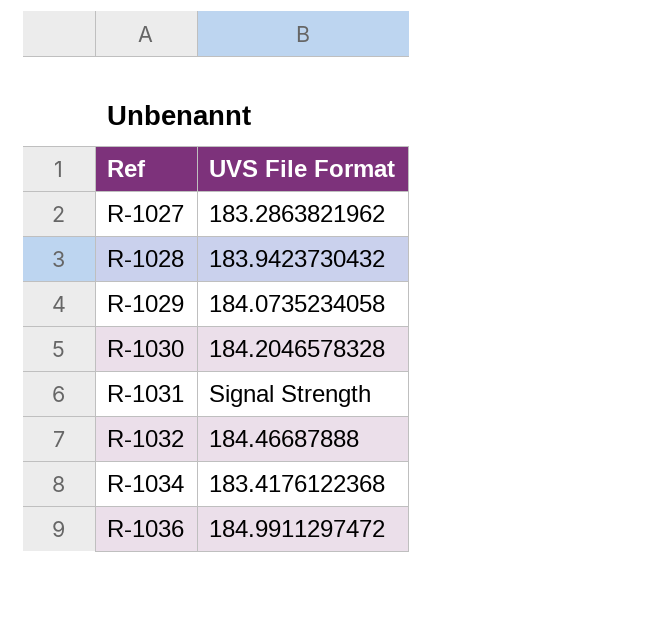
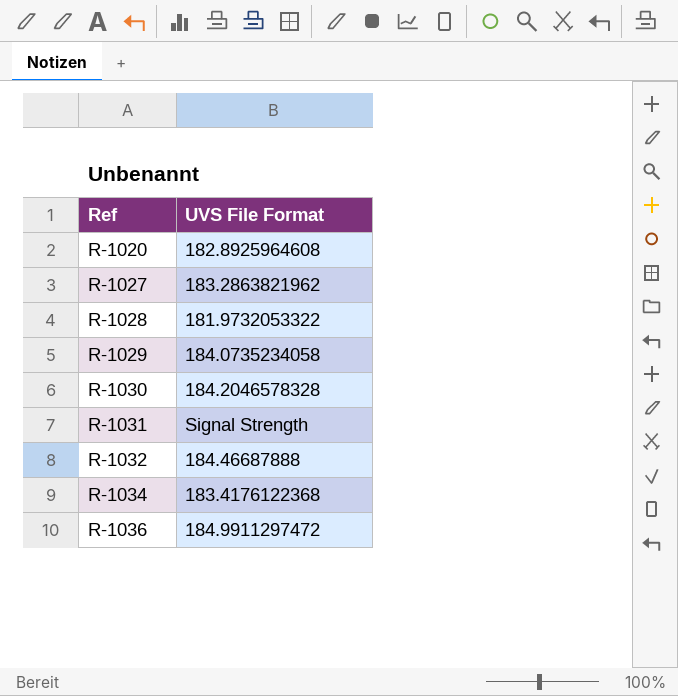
row R-1020: none -> 182.8925964608
R-1028 | UVS File Format: 183.9423730432 -> 181.9732053322

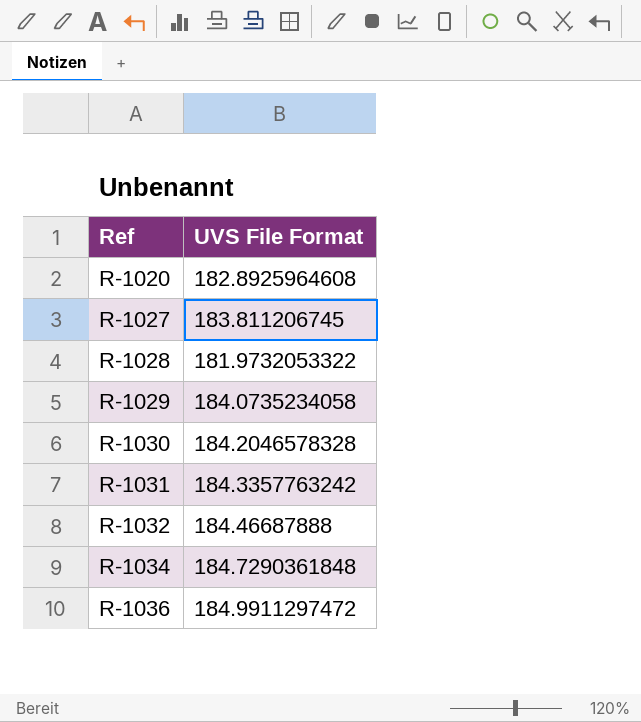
R-1027 | UVS File Format: 183.2863821962 -> 183.811206745
R-1031 | UVS File Format: Signal Strength -> 184.3357763242
R-1034 | UVS File Format: 183.4176122368 -> 184.7290361848

